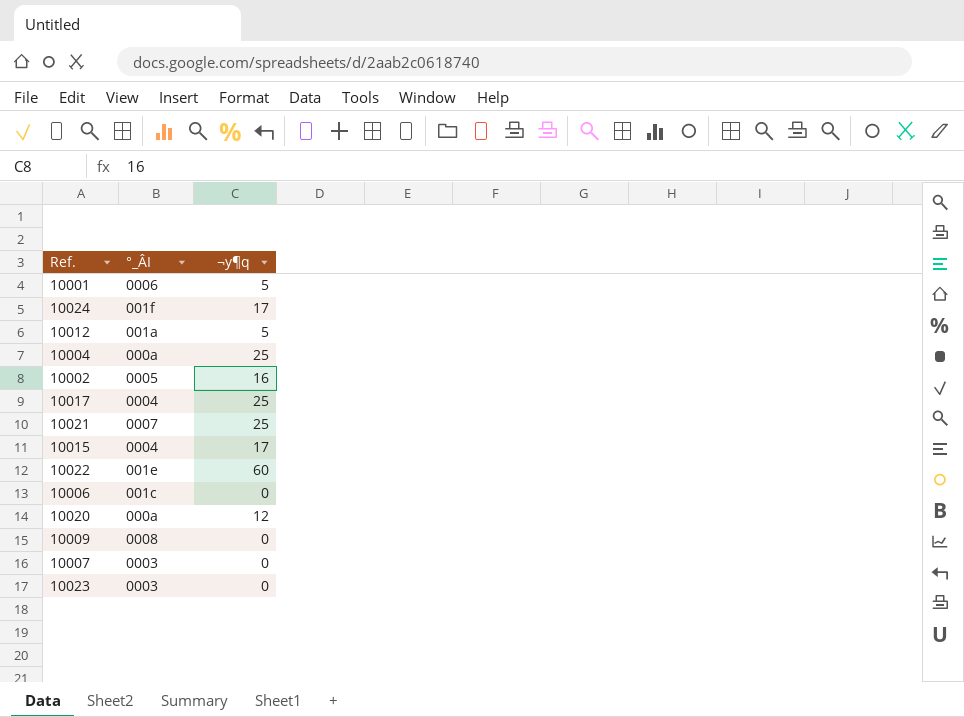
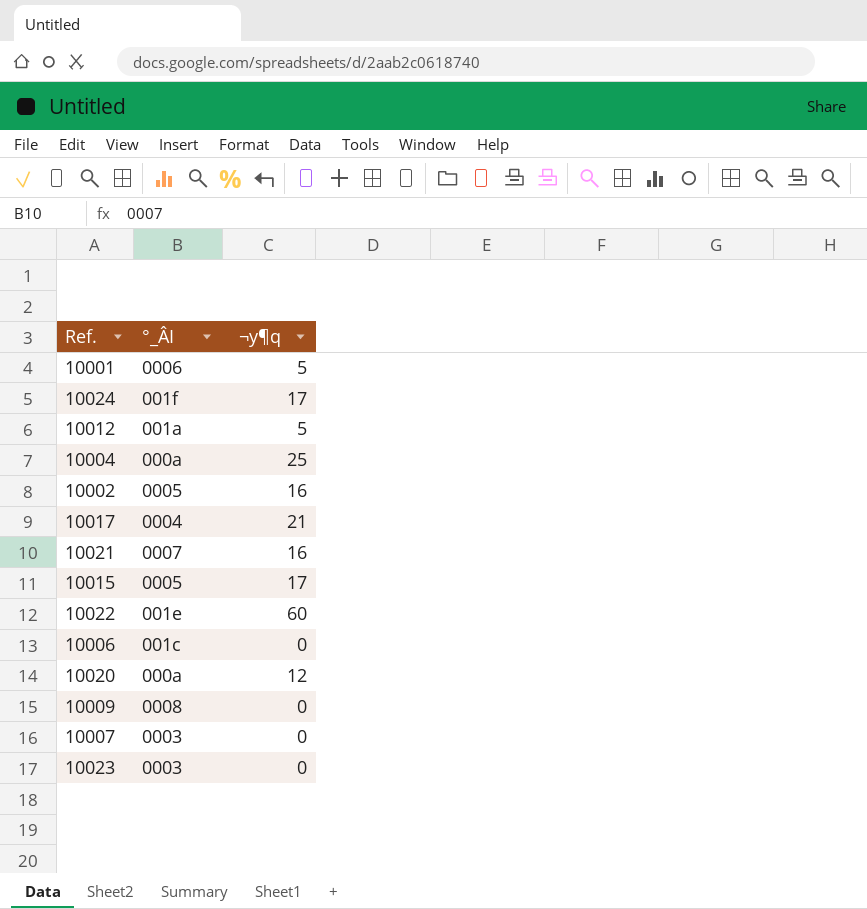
10017 | ¬y¶q: 25 -> 21
10021 | ¬y¶q: 25 -> 16
10015 | °_ÂI: 0004 -> 0005

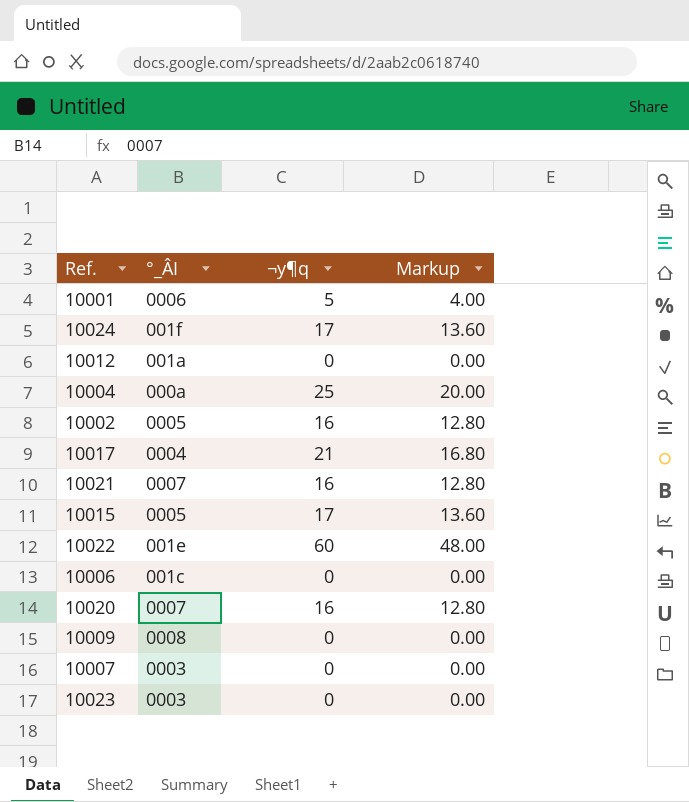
column Markup | formula: none -> [¬y¶q] * 0.8
10012 | ¬y¶q: 5 -> 0
10020 | °_ÂI: 000a -> 0007
10020 | ¬y¶q: 12 -> 16

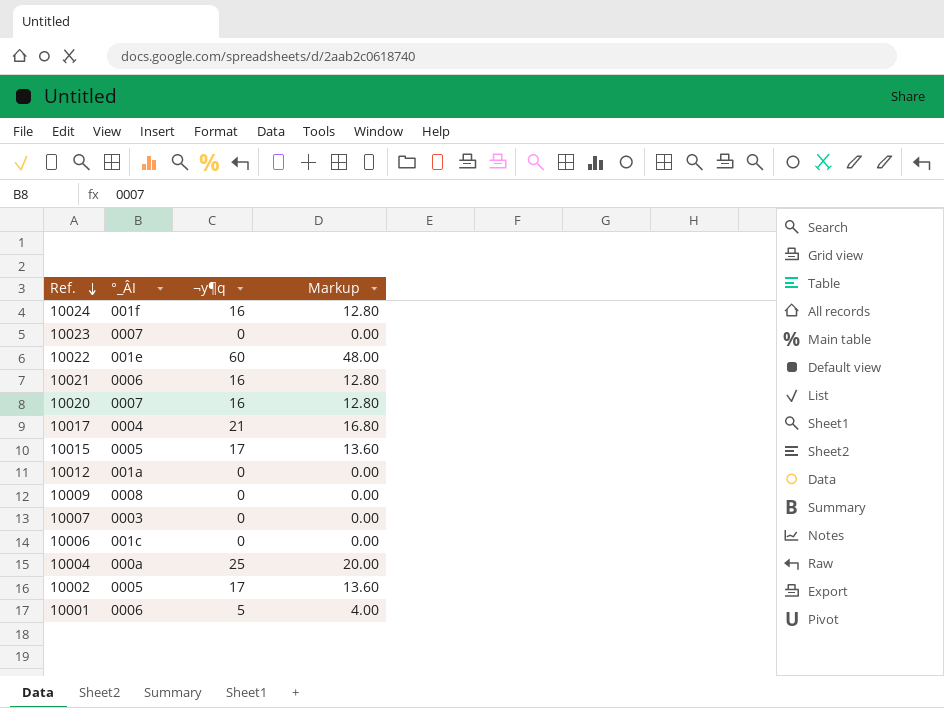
row order: none -> Ref. descending
10024 | ¬y¶q: 17 -> 16
10024 | Markup: 13.60 -> 12.80
10023 | °_ÂI: 0003 -> 0007
10021 | °_ÂI: 0007 -> 0006
10002 | ¬y¶q: 16 -> 17
10002 | Markup: 12.80 -> 13.60

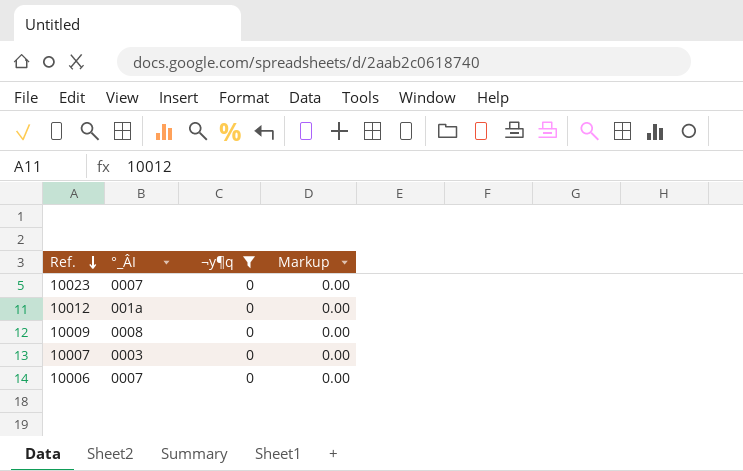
filter: none -> ¬y¶q = 0
10006 | °_ÂI: 001c -> 0007

